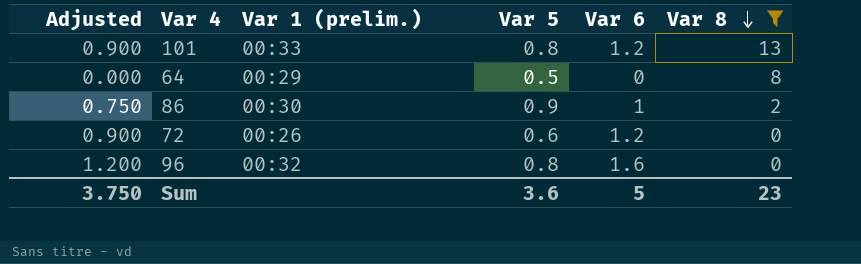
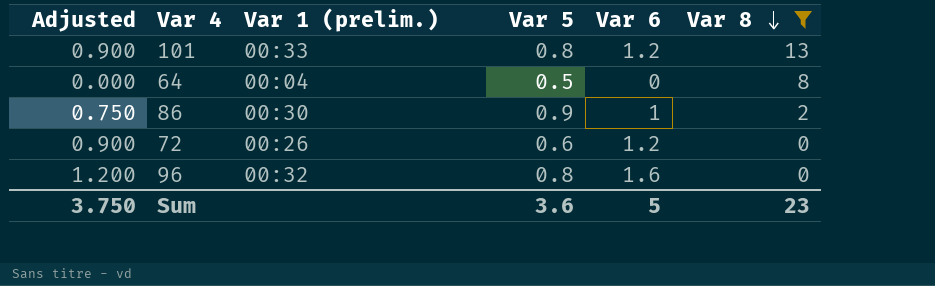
64 | Var 1 (prelim.): 00:29 -> 00:04

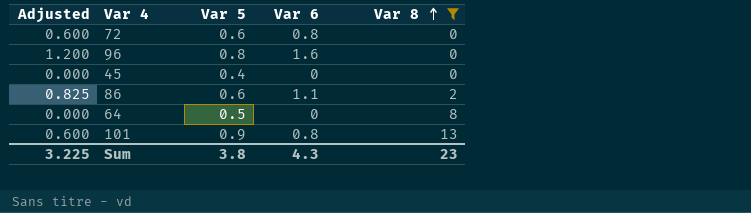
row order: Var 8 descending -> Var 8 ascending
column Var 1 (prelim.) | position: 3 -> none
72 | Adjusted: 0.900 -> 0.600
72 | Var 6: 1.2 -> 0.8
row 45: none -> 0.000 | 0.4 | 0 | 0
86 | Adjusted: 0.750 -> 0.825
86 | Var 5: 0.9 -> 0.6
86 | Var 6: 1 -> 1.1
101 | Adjusted: 0.900 -> 0.600
101 | Var 5: 0.8 -> 0.9
101 | Var 6: 1.2 -> 0.8
Sum | Adjusted: 3.750 -> 3.225
Sum | Var 5: 3.6 -> 3.8
Sum | Var 6: 5 -> 4.3

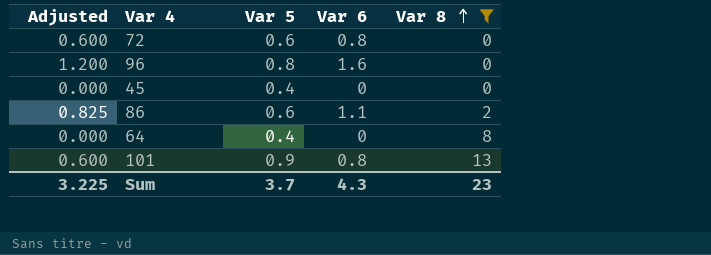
64 | Var 5: 0.5 -> 0.4
Sum | Var 5: 3.8 -> 3.7

